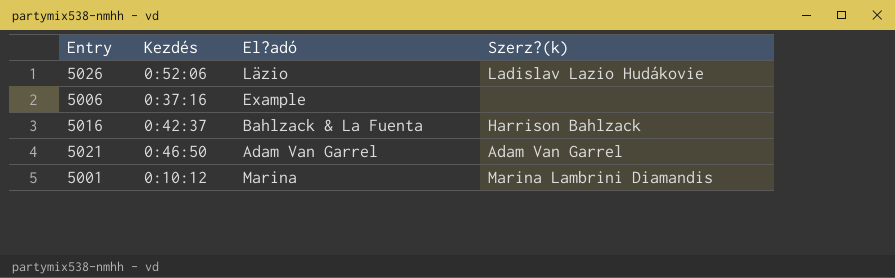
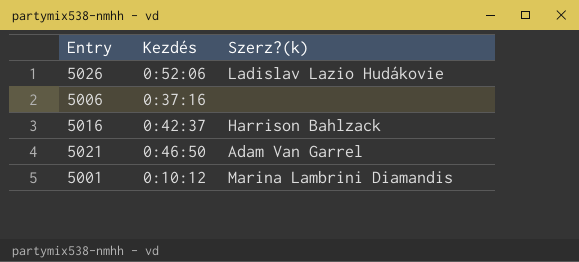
column El?adó | position: 3 -> none

